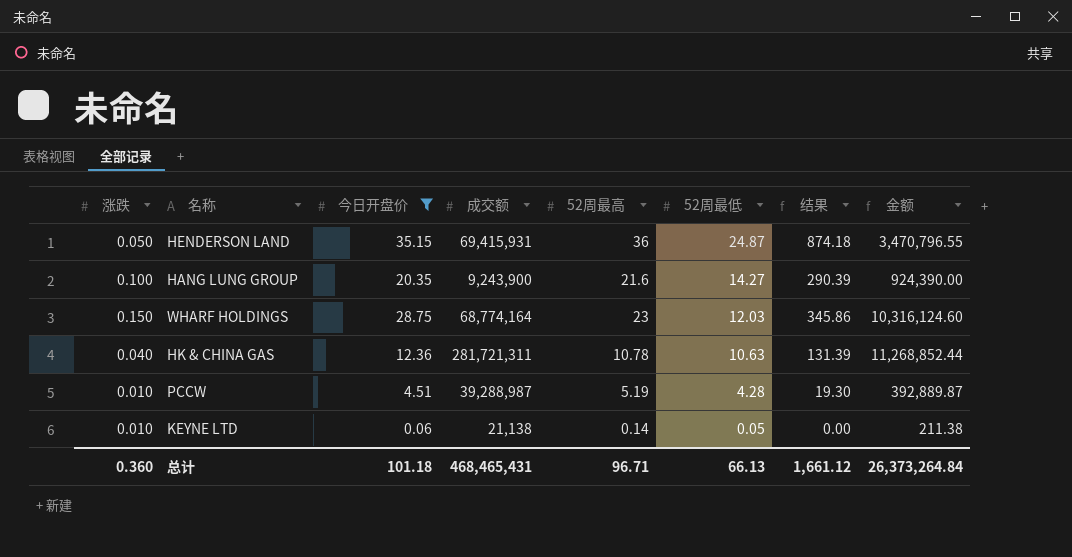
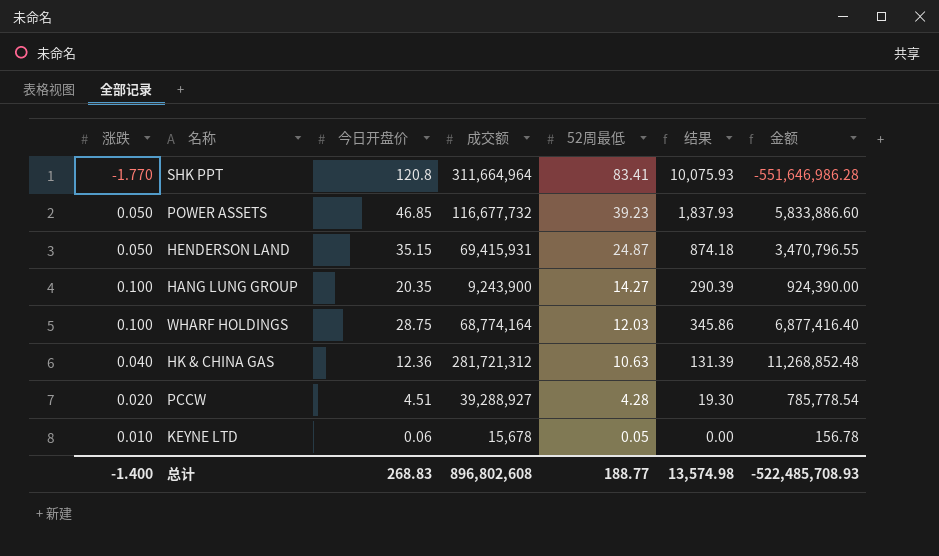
filter: 今日开盘价 <= 35.15 -> none
column 52周最高 | position: 5 -> none
WHARF HOLDINGS | 涨跌: 0.150 -> 0.100
WHARF HOLDINGS | 金额: 10,316,124.60 -> 6,877,416.40
HK & CHINA GAS | 成交额: 281,721,311 -> 281,721,312
HK & CHINA GAS | 金额: 11,268,852.44 -> 11,268,852.48
PCCW | 涨跌: 0.010 -> 0.020
PCCW | 成交额: 39,288,987 -> 39,288,927
PCCW | 金额: 392,889.87 -> 785,778.54
KEYNE LTD | 成交额: 21,138 -> 15,678
KEYNE LTD | 金额: 211.38 -> 156.78
总计 | 涨跌: 0.360 -> -1.400
总计 | 今日开盘价: 101.18 -> 268.83
总计 | 成交额: 468,465,431 -> 896,802,608
总计 | 52周最低: 66.13 -> 188.77
总计 | 结果: 1,661.12 -> 13,574.98
总计 | 金额: 26,373,264.84 -> -522,485,708.93

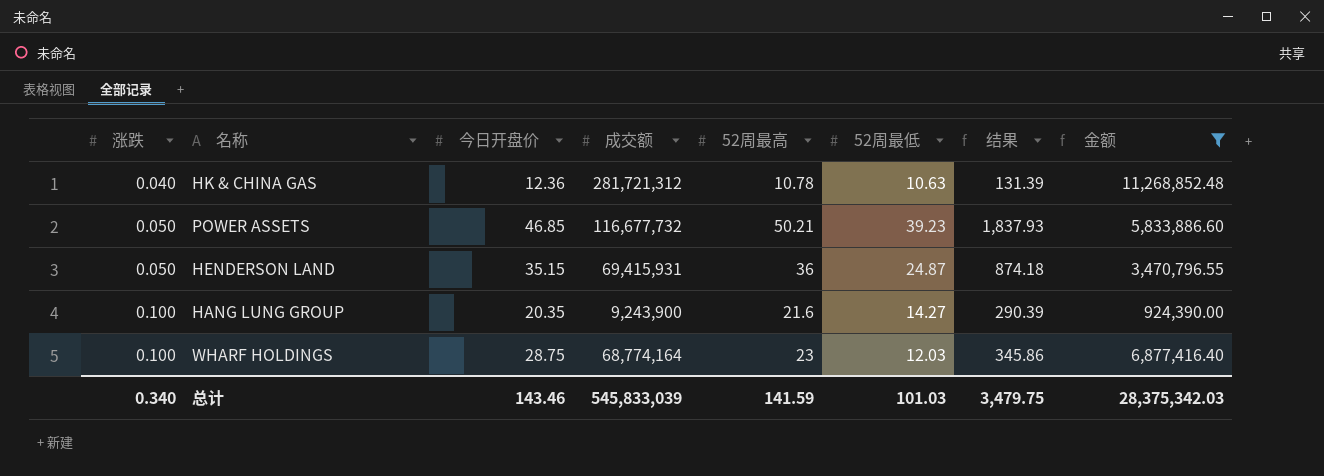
filter: none -> 金额 >= 924,390.00
row order: 52周最低 descending -> 涨跌 ascending
column 52周最高 | position: none -> 5
总计 | 涨跌: -1.400 -> 0.340
总计 | 今日开盘价: 268.83 -> 143.46
总计 | 成交额: 896,802,608 -> 545,833,039
总计 | 52周最低: 188.77 -> 101.03
总计 | 结果: 13,574.98 -> 3,479.75
总计 | 金额: -522,485,708.93 -> 28,375,342.03

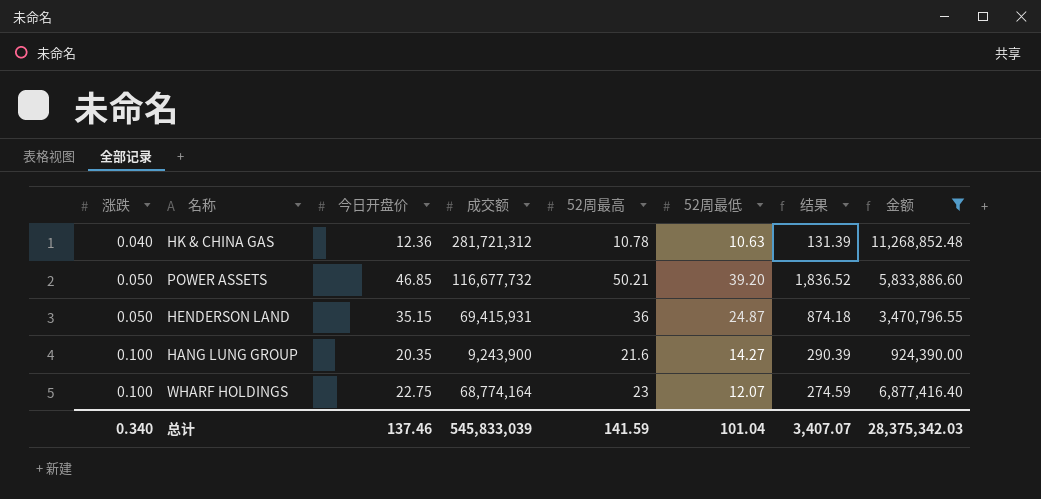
POWER ASSETS | 52周最低: 39.23 -> 39.20
POWER ASSETS | 结果: 1,837.93 -> 1,836.52
WHARF HOLDINGS | 今日开盘价: 28.75 -> 22.75
WHARF HOLDINGS | 52周最低: 12.03 -> 12.07
WHARF HOLDINGS | 结果: 345.86 -> 274.59
总计 | 今日开盘价: 143.46 -> 137.46
总计 | 52周最低: 101.03 -> 101.04
总计 | 结果: 3,479.75 -> 3,407.07

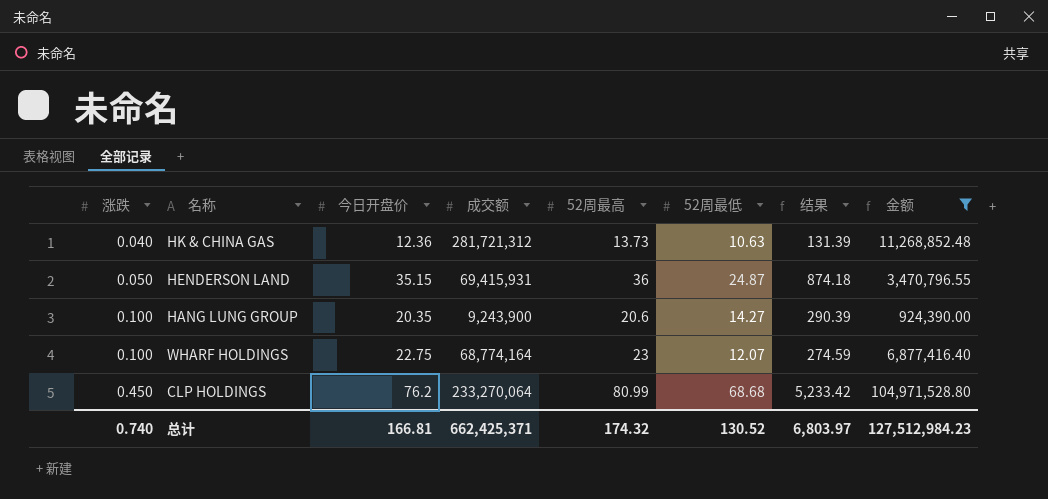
row POWER ASSETS: 0.050 | 46.85 | 116,677,732 | 50.21 | 39.20 | 1,836.52 | 5,833,886.60 -> none
HK & CHINA GAS | 52周最高: 10.78 -> 13.73
HANG LUNG GROUP | 52周最高: 21.6 -> 20.6
row CLP HOLDINGS: none -> 0.450 | 76.2 | 233,270,064 | 80.99 | 68.68 | 5,233.42 | 104,971,528.80
总计 | 涨跌: 0.340 -> 0.740
总计 | 今日开盘价: 137.46 -> 166.81
总计 | 成交额: 545,833,039 -> 662,425,371
总计 | 52周最高: 141.59 -> 174.32
总计 | 52周最低: 101.04 -> 130.52
总计 | 结果: 3,407.07 -> 6,803.97
总计 | 金额: 28,375,342.03 -> 127,512,984.23

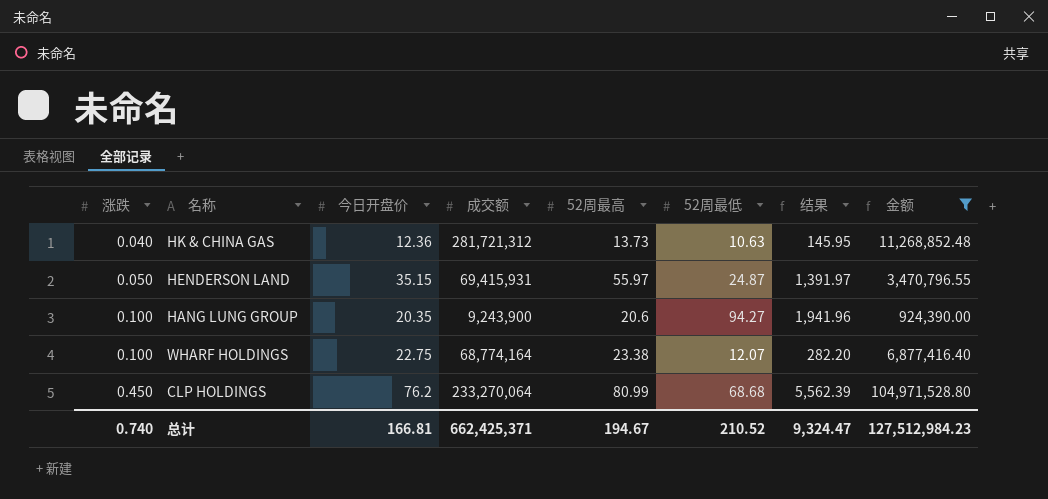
column 结果 | formula: [今日开盘价] * [52周最低] -> [52周最高] * [52周最低]
HENDERSON LAND | 52周最高: 36 -> 55.97
HANG LUNG GROUP | 52周最低: 14.27 -> 94.27
WHARF HOLDINGS | 52周最高: 23 -> 23.38
总计 | 52周最高: 174.32 -> 194.67
总计 | 52周最低: 130.52 -> 210.52
总计 | 结果: 6,803.97 -> 9,324.47

